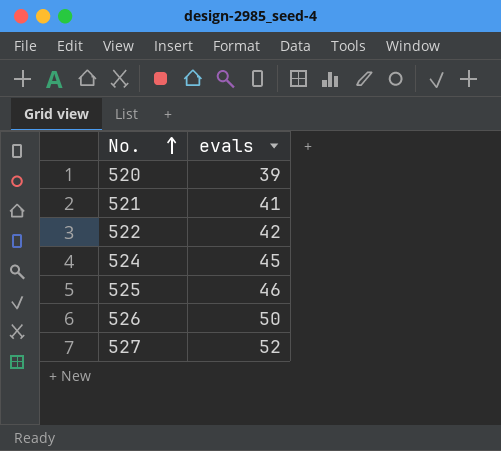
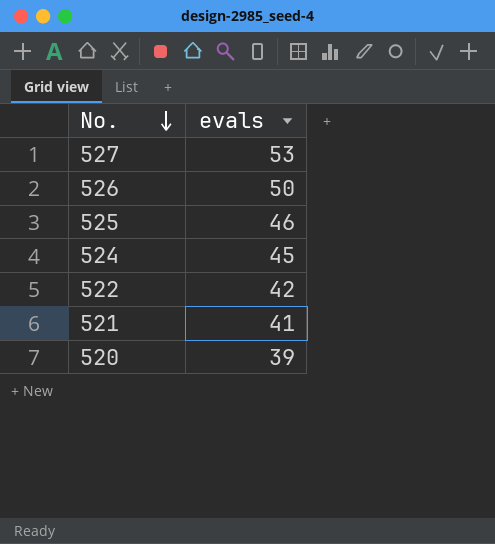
row order: No. ascending -> No. descending
527 | evals: 52 -> 53

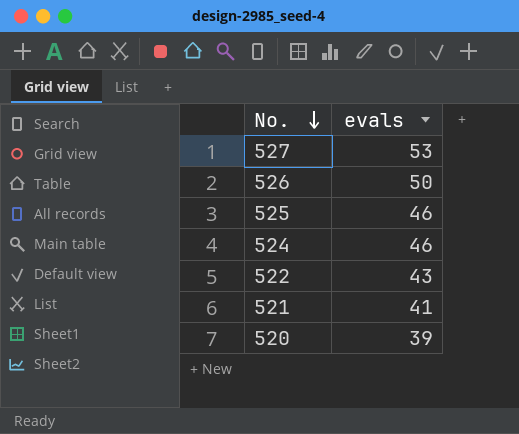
524 | evals: 45 -> 46
522 | evals: 42 -> 43

